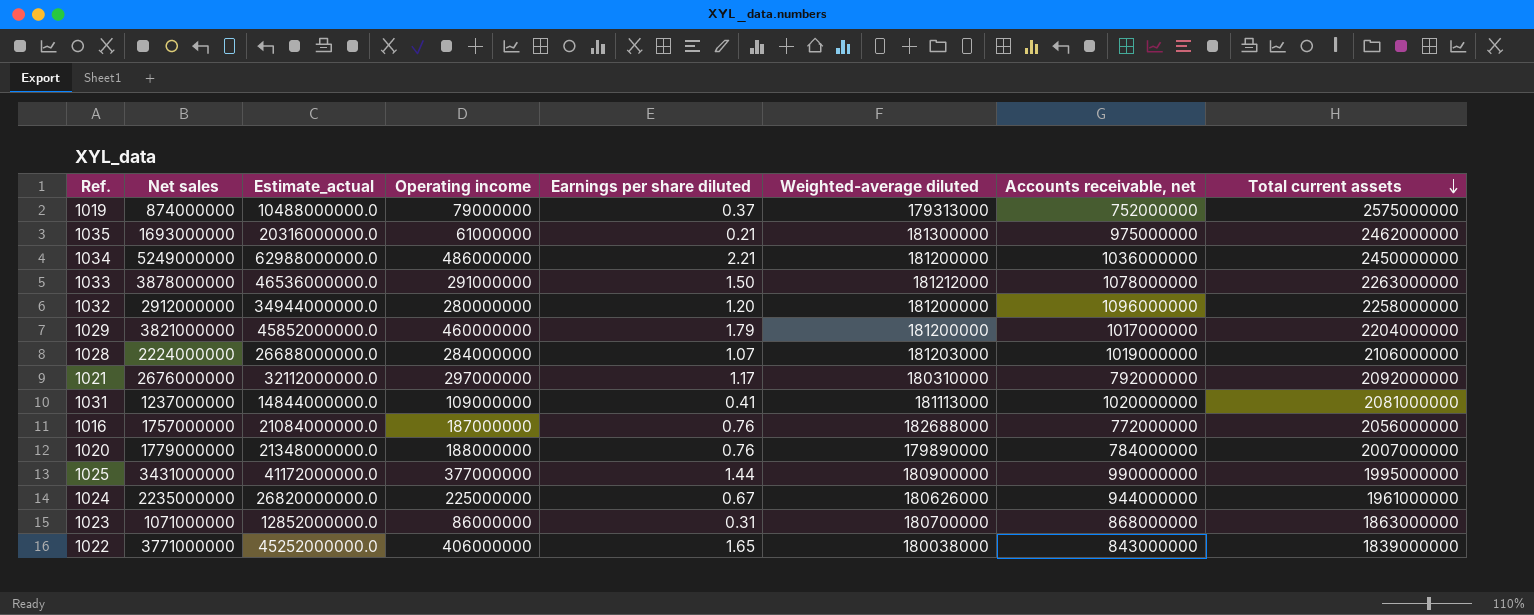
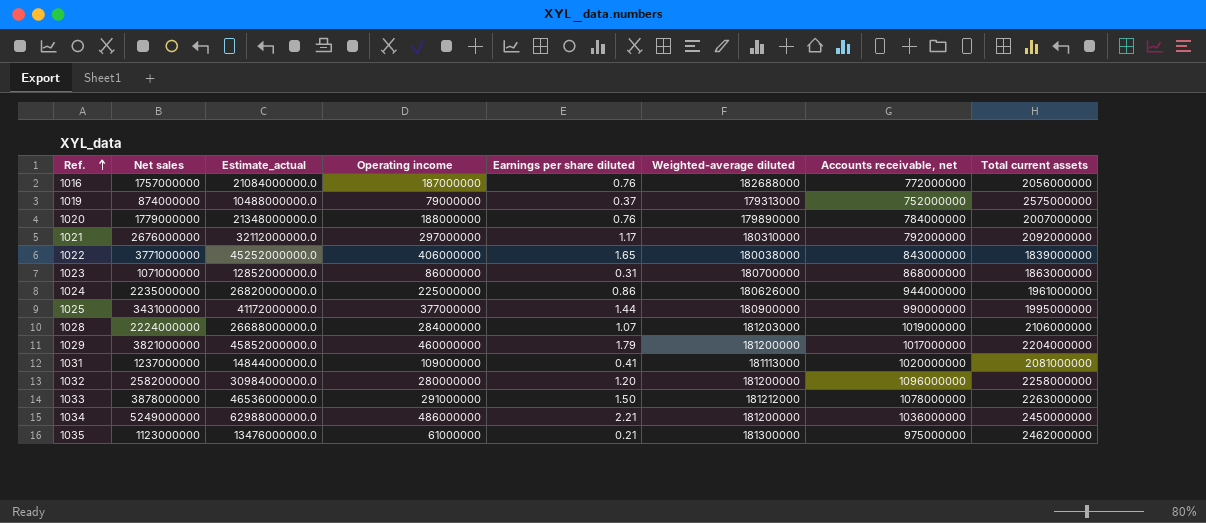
row order: Total current assets descending -> Ref. ascending
1024 | Earnings per share diluted: 0.67 -> 0.86
1032 | Net sales: 2912000000 -> 2582000000
1032 | Estimate_actual: 34944000000.0 -> 30984000000.0
1035 | Net sales: 1693000000 -> 1123000000
1035 | Estimate_actual: 20316000000.0 -> 13476000000.0

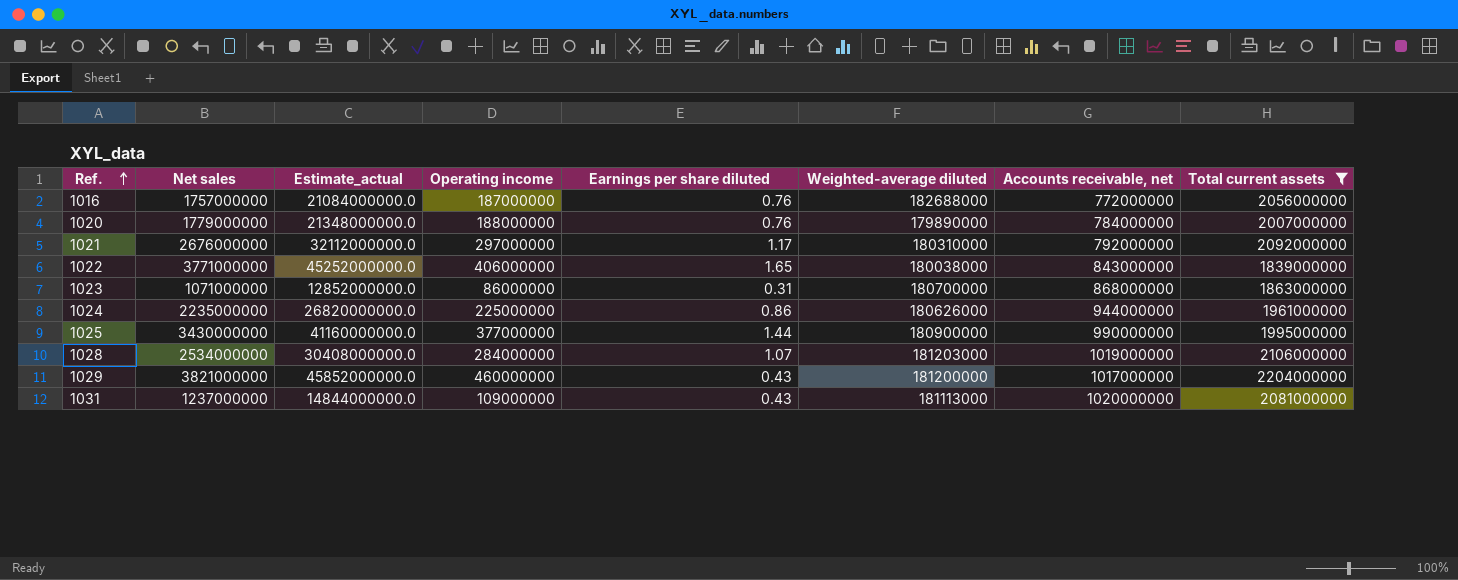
filter: none -> Total current assets <= 2204000000
1025 | Net sales: 3431000000 -> 3430000000
1025 | Estimate_actual: 41172000000.0 -> 41160000000.0
1028 | Net sales: 2224000000 -> 2534000000
1028 | Estimate_actual: 26688000000.0 -> 30408000000.0
1029 | Earnings per share diluted: 1.79 -> 0.43
1031 | Earnings per share diluted: 0.41 -> 0.43

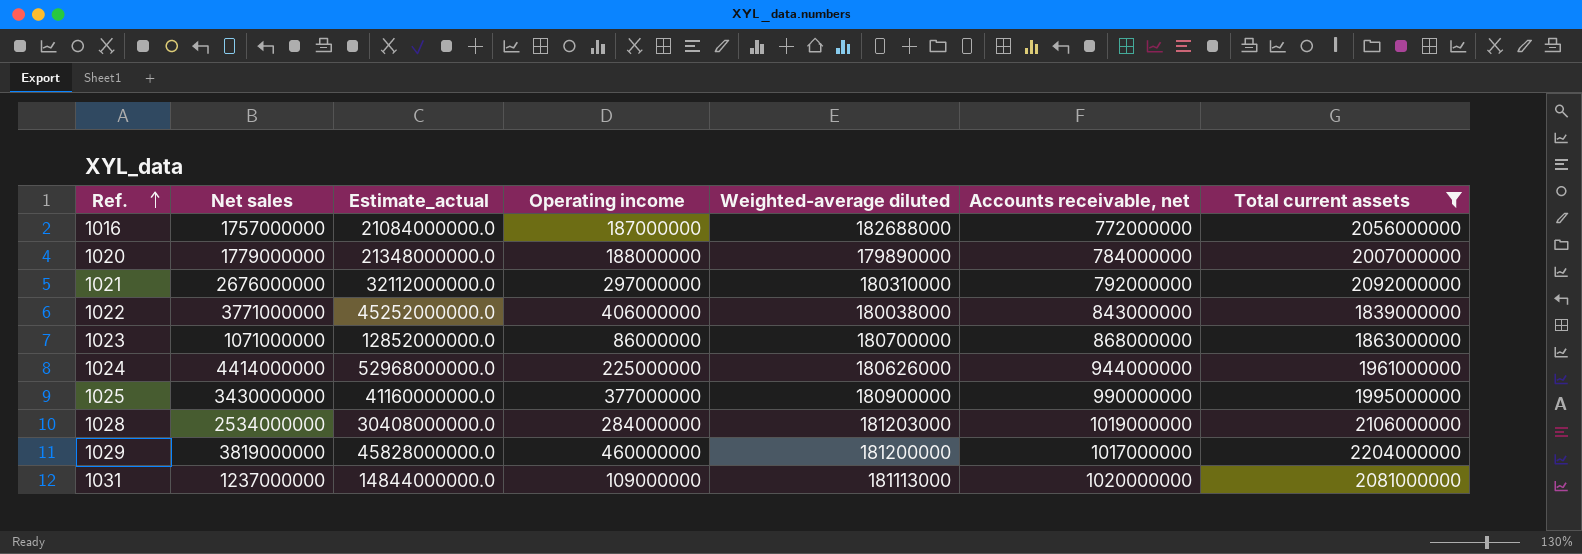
column Earnings per share diluted | position: 5 -> none
1024 | Net sales: 2235000000 -> 4414000000
1024 | Estimate_actual: 26820000000.0 -> 52968000000.0
1029 | Net sales: 3821000000 -> 3819000000
1029 | Estimate_actual: 45852000000.0 -> 45828000000.0

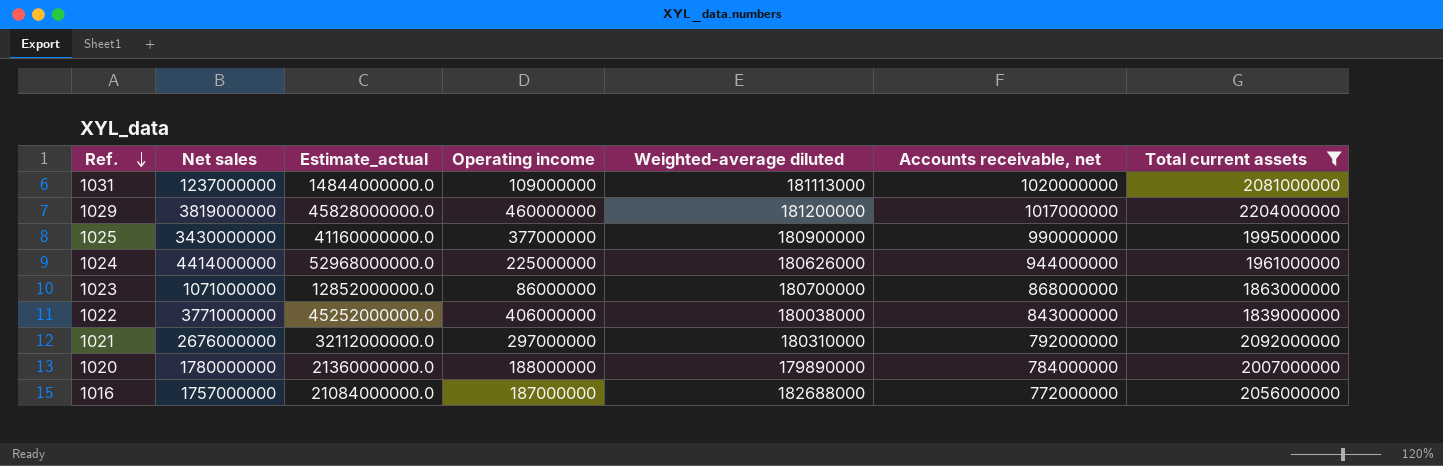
row order: Ref. ascending -> Ref. descending
row 1028: 2534000000 | 30408000000.0 | 284000000 | 181203000 | 1019000000 | 2106000000 -> none
1020 | Net sales: 1779000000 -> 1780000000
1020 | Estimate_actual: 21348000000.0 -> 21360000000.0

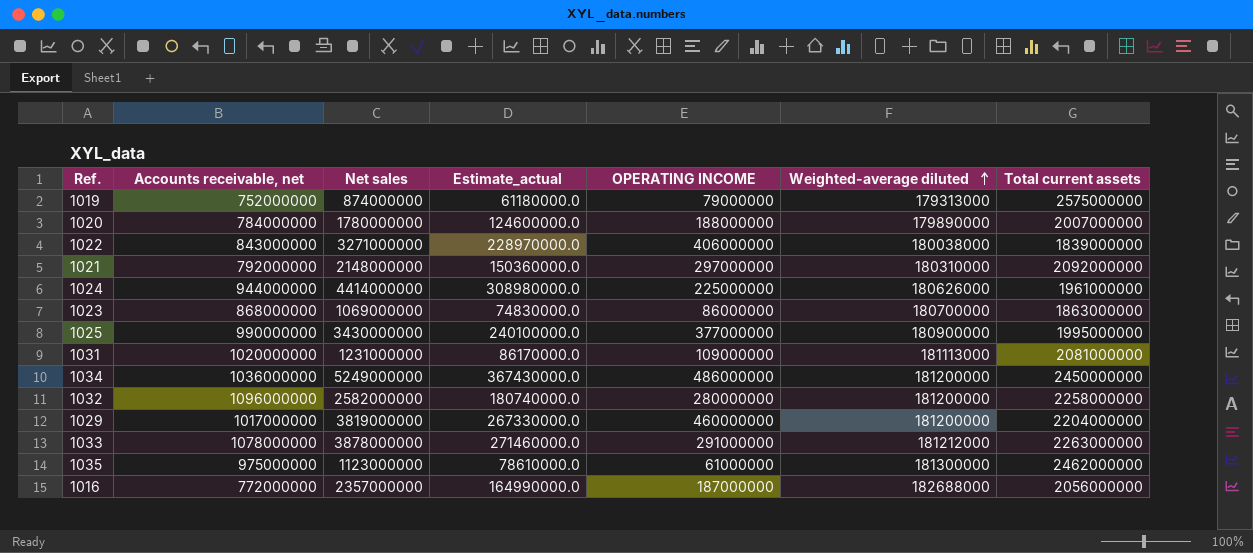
filter: Total current assets <= 2204000000 -> none
row order: Ref. descending -> Weighted-average diluted ascending
column Accounts receivable, net | position: 6 -> 2
column Estimate_actual | formula: [Net sales] * 12 -> [Net sales] * 0.07
column name: Operating income -> OPERATING INCOME
1022 | Net sales: 3771000000 -> 3271000000
1021 | Net sales: 2676000000 -> 2148000000
1023 | Net sales: 1071000000 -> 1069000000
1031 | Net sales: 1237000000 -> 1231000000
1016 | Net sales: 1757000000 -> 2357000000

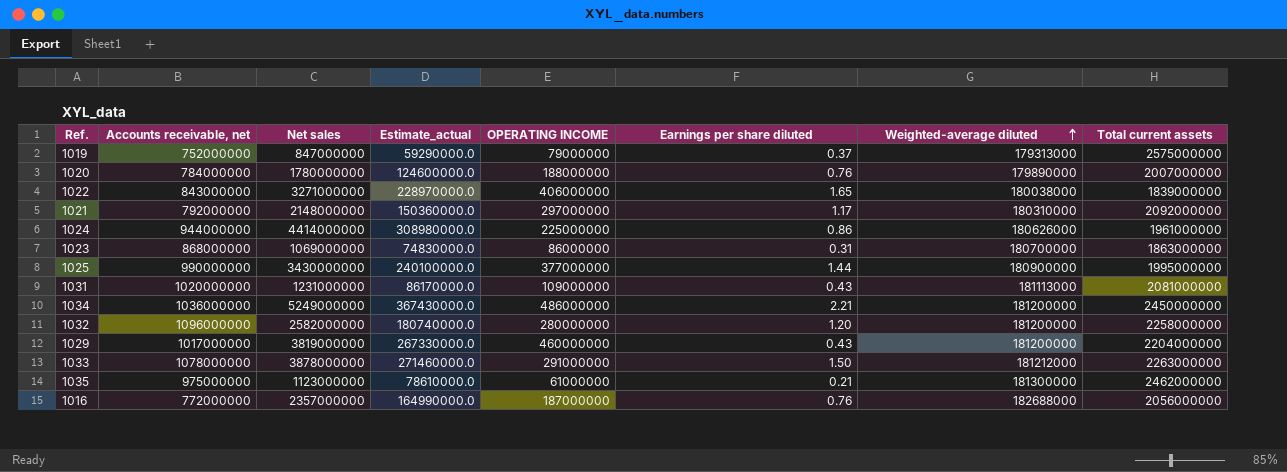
column Earnings per share diluted | position: none -> 6
1019 | Net sales: 874000000 -> 847000000
1019 | Estimate_actual: 61180000.0 -> 59290000.0

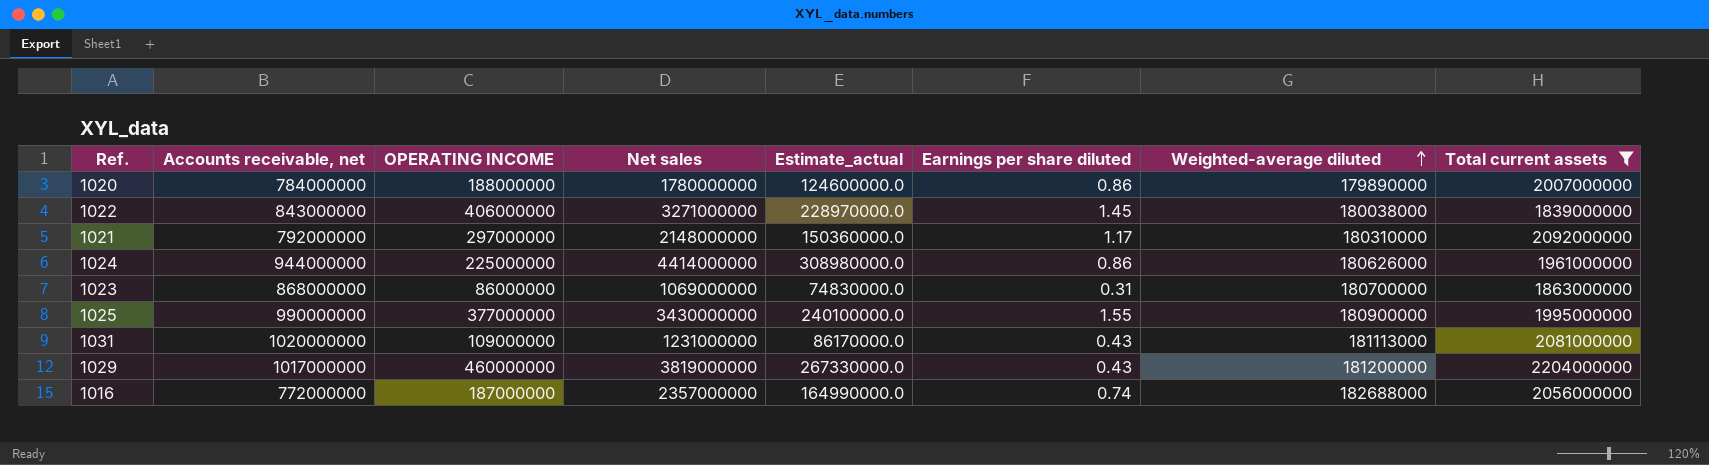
filter: none -> Total current assets <= 2204000000
column OPERATING INCOME | position: 5 -> 3
1020 | Earnings per share diluted: 0.76 -> 0.86
1022 | Earnings per share diluted: 1.65 -> 1.45
1025 | Earnings per share diluted: 1.44 -> 1.55
1016 | Earnings per share diluted: 0.76 -> 0.74

